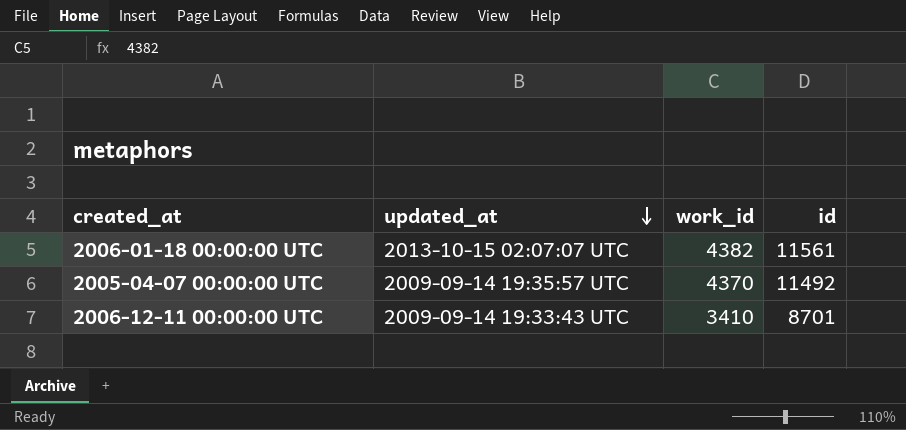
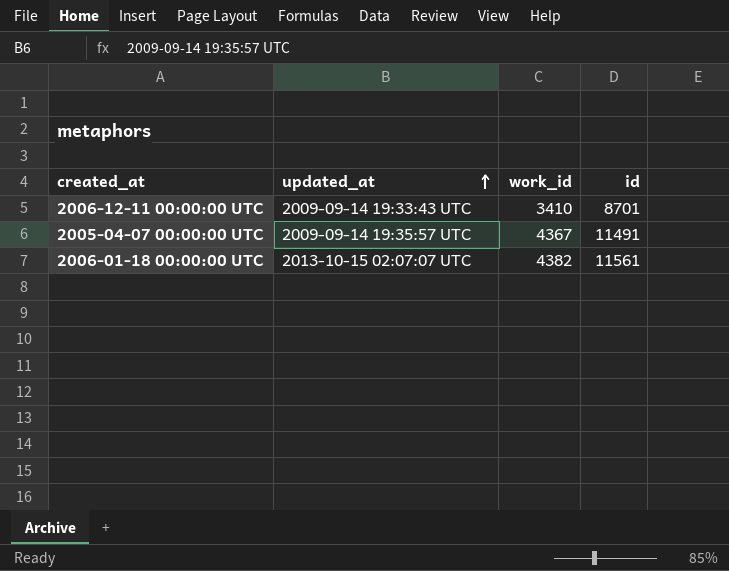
row order: updated_at descending -> updated_at ascending
2005-04-07 00:00:00 UTC | work_id: 4370 -> 4367
2005-04-07 00:00:00 UTC | id: 11492 -> 11491

